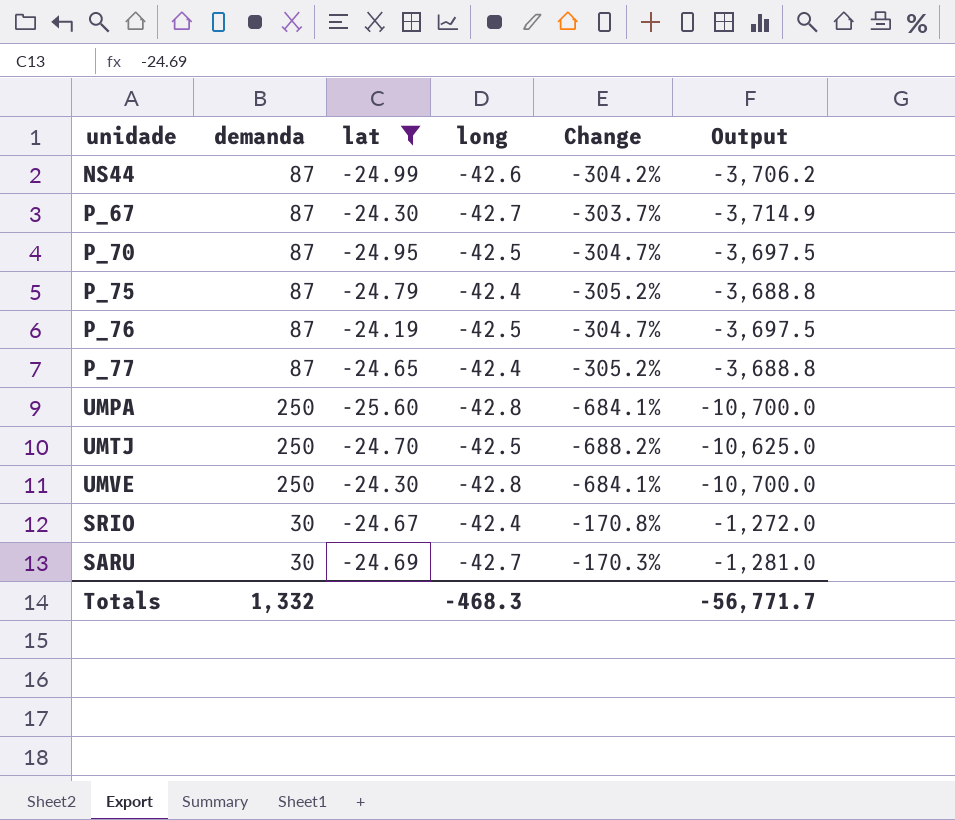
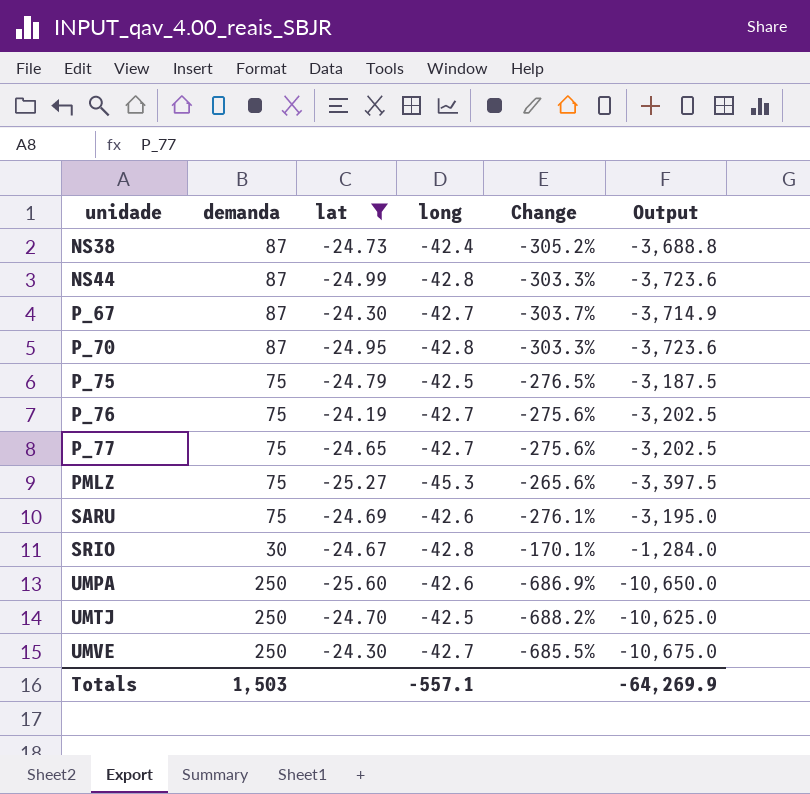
row order: none -> unidade ascending
row NS38: none -> 87 | -24.73 | -42.4 | -305.2% | -3,688.8
NS44 | long: -42.6 -> -42.8
NS44 | Change: -304.2% -> -303.3%
NS44 | Output: -3,706.2 -> -3,723.6
P_70 | long: -42.5 -> -42.8
P_70 | Change: -304.7% -> -303.3%
P_70 | Output: -3,697.5 -> -3,723.6
P_75 | demanda: 87 -> 75
P_75 | long: -42.4 -> -42.5
P_75 | Change: -305.2% -> -276.5%
P_75 | Output: -3,688.8 -> -3,187.5
P_76 | demanda: 87 -> 75
P_76 | long: -42.5 -> -42.7
P_76 | Change: -304.7% -> -275.6%
P_76 | Output: -3,697.5 -> -3,202.5
P_77 | demanda: 87 -> 75
P_77 | long: -42.4 -> -42.7
P_77 | Change: -305.2% -> -275.6%
P_77 | Output: -3,688.8 -> -3,202.5
row PMLZ: none -> 75 | -25.27 | -45.3 | -265.6% | -3,397.5
SARU | demanda: 30 -> 75
SARU | long: -42.7 -> -42.6
SARU | Change: -170.3% -> -276.1%
SARU | Output: -1,281.0 -> -3,195.0
SRIO | long: -42.4 -> -42.8
SRIO | Change: -170.8% -> -170.1%
SRIO | Output: -1,272.0 -> -1,284.0
UMPA | long: -42.8 -> -42.6
UMPA | Change: -684.1% -> -686.9%
UMPA | Output: -10,700.0 -> -10,650.0
UMVE | long: -42.8 -> -42.7
UMVE | Change: -684.1% -> -685.5%
UMVE | Output: -10,700.0 -> -10,675.0
Totals | demanda: 1,332 -> 1,503
Totals | long: -468.3 -> -557.1
Totals | Output: -56,771.7 -> -64,269.9

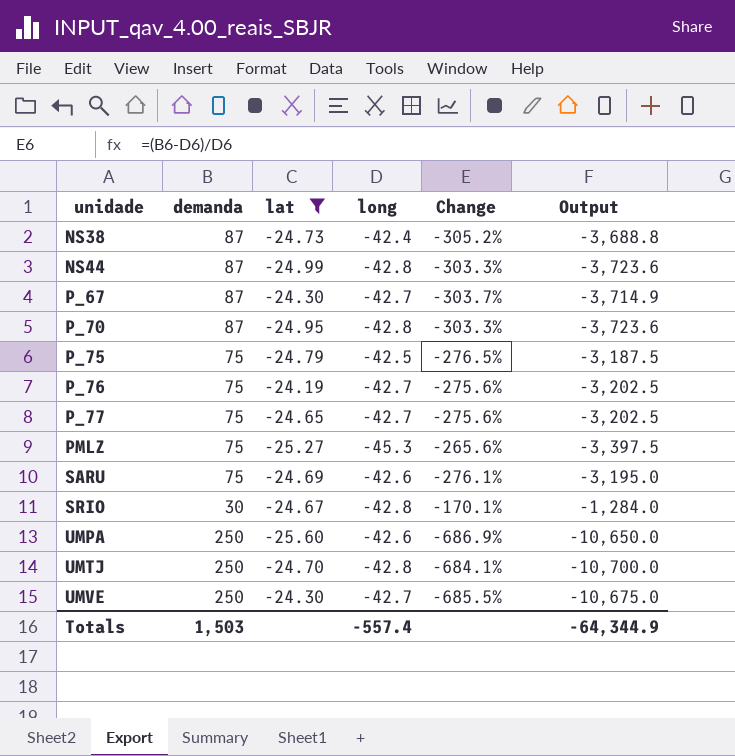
UMTJ | long: -42.5 -> -42.8
UMTJ | Change: -688.2% -> -684.1%
UMTJ | Output: -10,625.0 -> -10,700.0
Totals | long: -557.1 -> -557.4
Totals | Output: -64,269.9 -> -64,344.9

